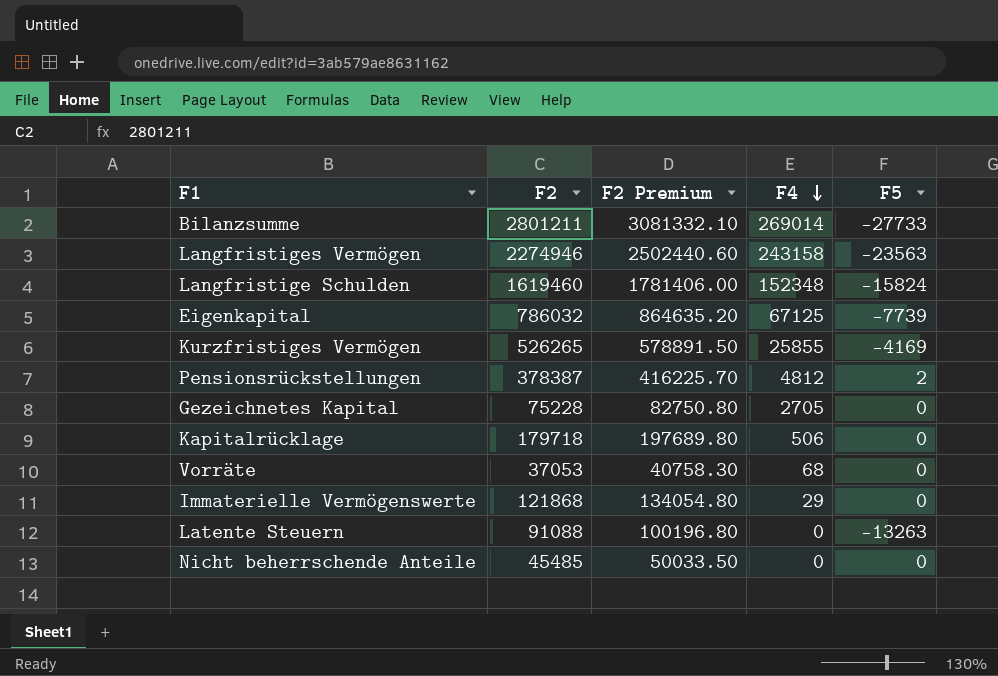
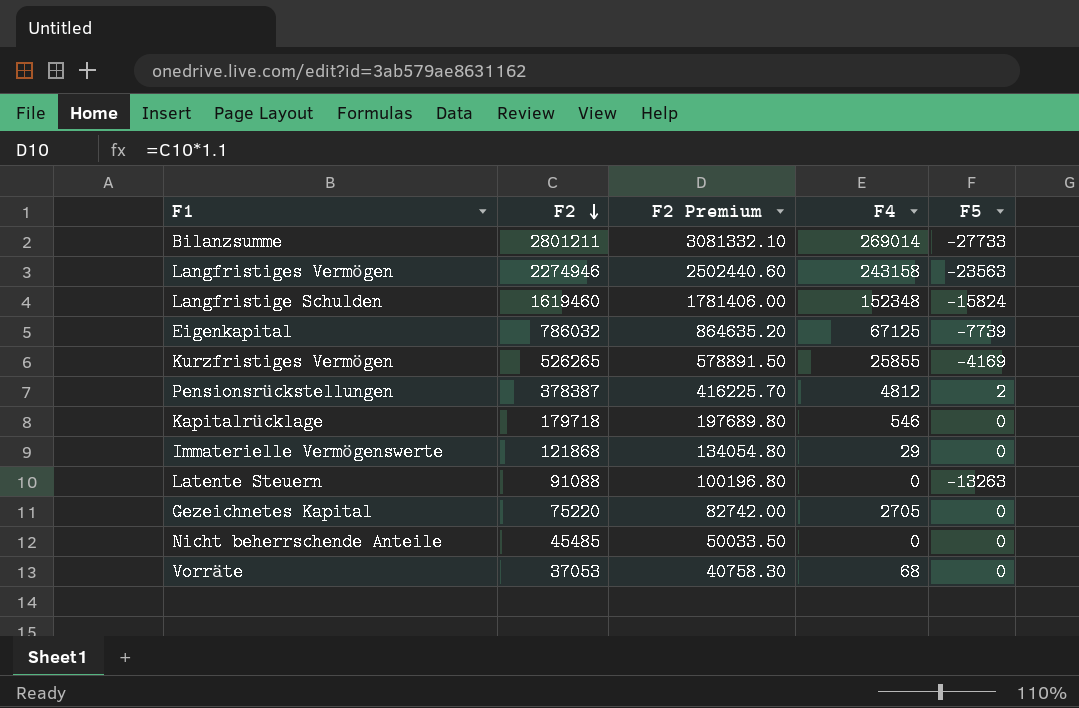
row order: F4 descending -> F2 descending
Kapitalrücklage | F4: 506 -> 546
Gezeichnetes Kapital | F2: 75228 -> 75220
Gezeichnetes Kapital | F2 Premium: 82750.80 -> 82742.00

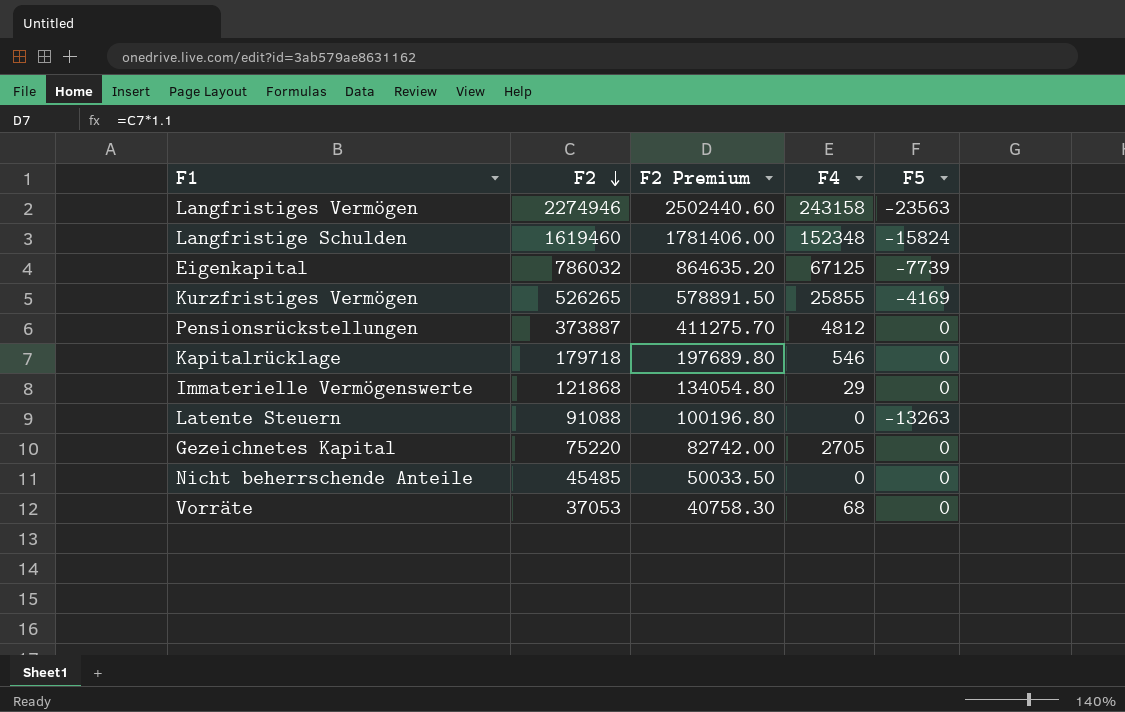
row Bilanzsumme: 2801211 | 3081332.10 | 269014 | -27733 -> none
Pensionsrückstellungen | F2: 378387 -> 373887
Pensionsrückstellungen | F2 Premium: 416225.70 -> 411275.70
Pensionsrückstellungen | F5: 2 -> 0

